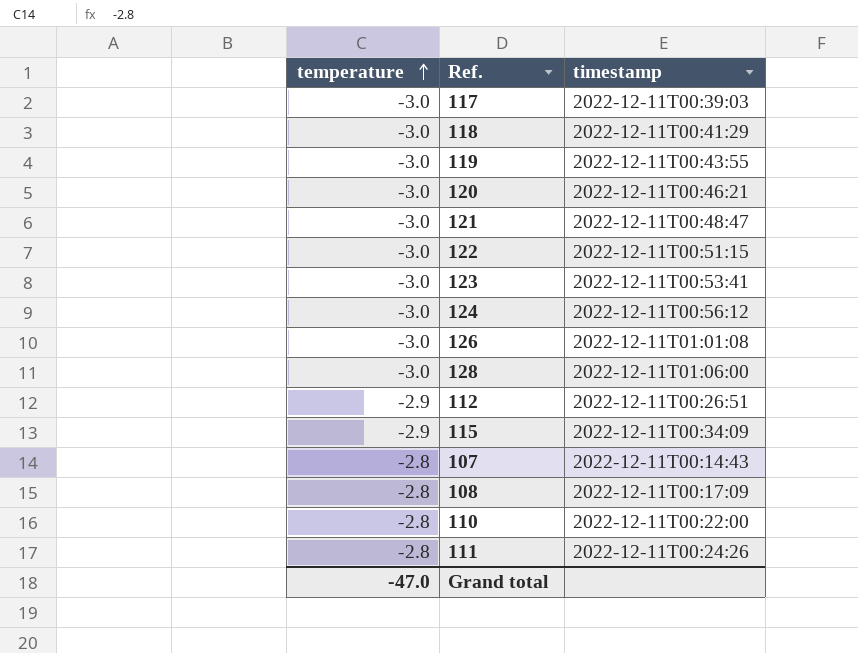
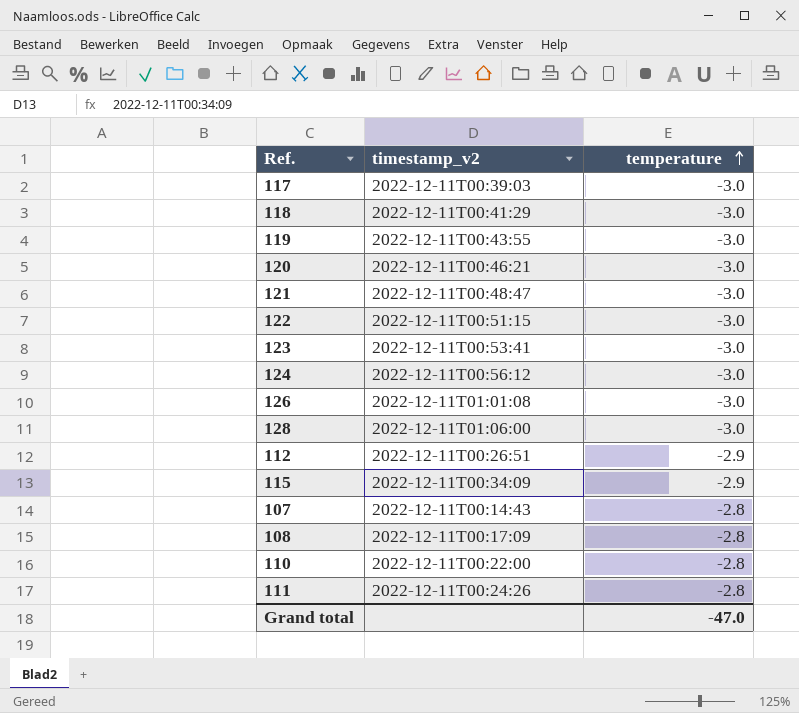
column name: timestamp -> timestamp_v2
column temperature | position: 1 -> 3

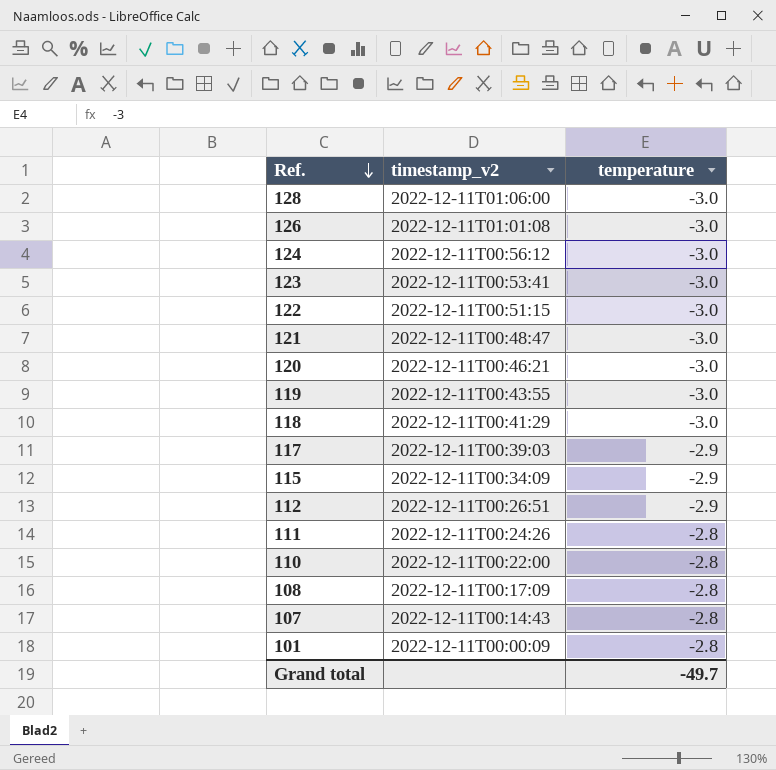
row order: temperature ascending -> Ref. descending
117 | temperature: -3.0 -> -2.9
row 101: none -> 2022-12-11T00:00:09 | -2.8
Grand total | temperature: -47.0 -> -49.7

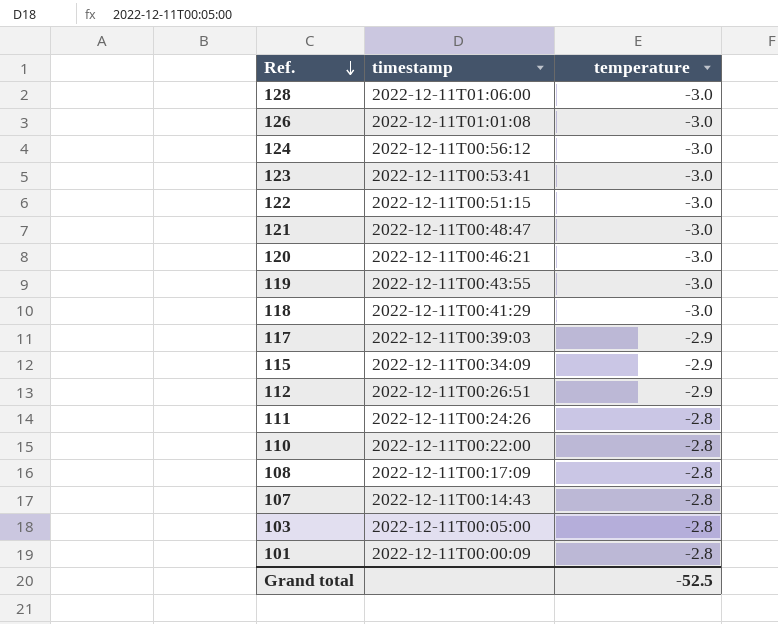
column name: timestamp_v2 -> timestamp
row 103: none -> 2022-12-11T00:05:00 | -2.8
Grand total | temperature: -49.7 -> -52.5

